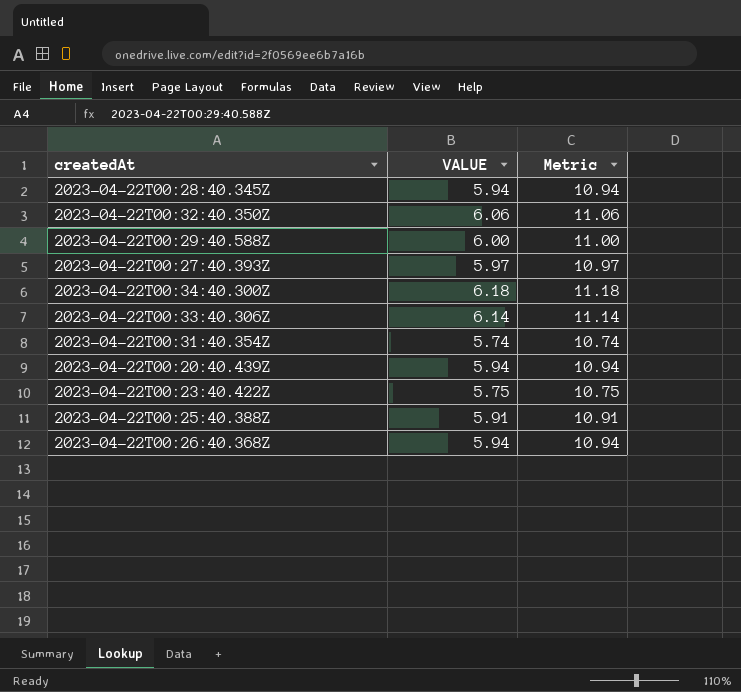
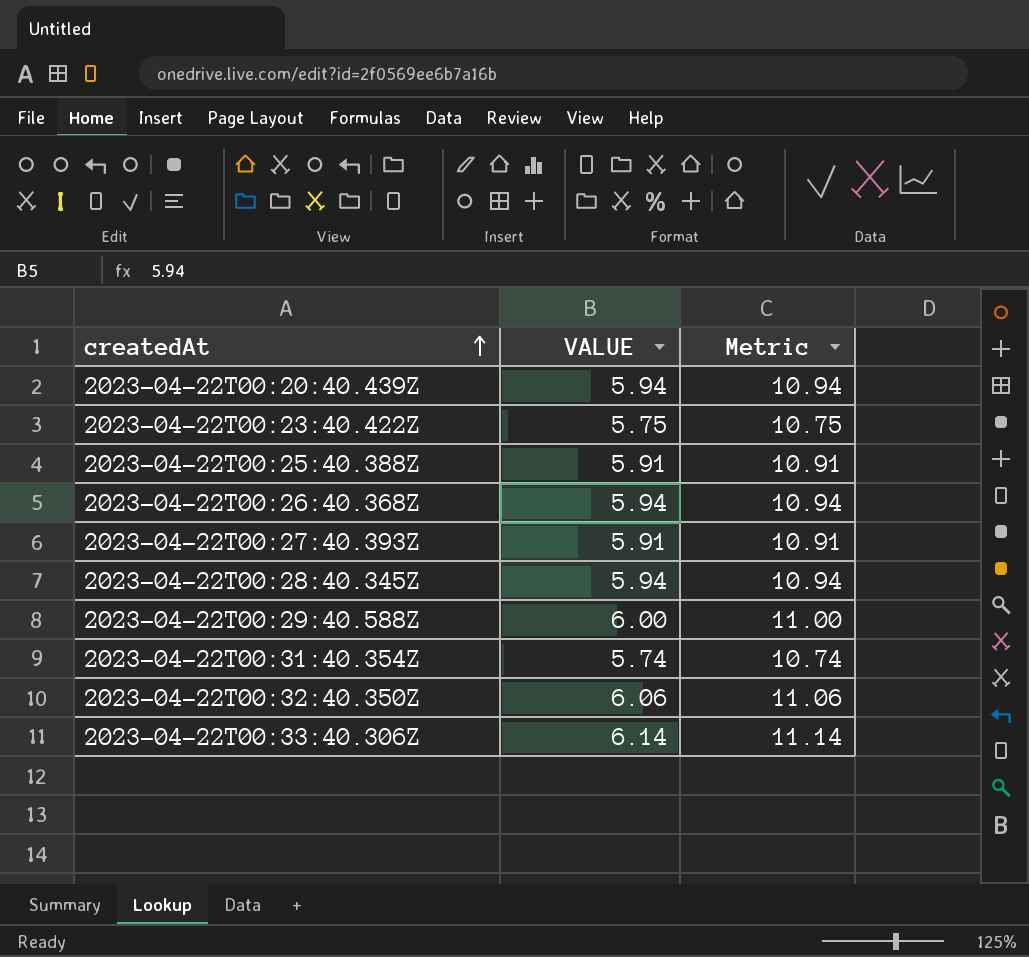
row order: none -> createdAt ascending
row 2023-04-22T00:34:40.300Z: 6.18 | 11.18 -> none
2023-04-22T00:27:40.393Z | VALUE: 5.97 -> 5.91
2023-04-22T00:27:40.393Z | Metric: 10.97 -> 10.91

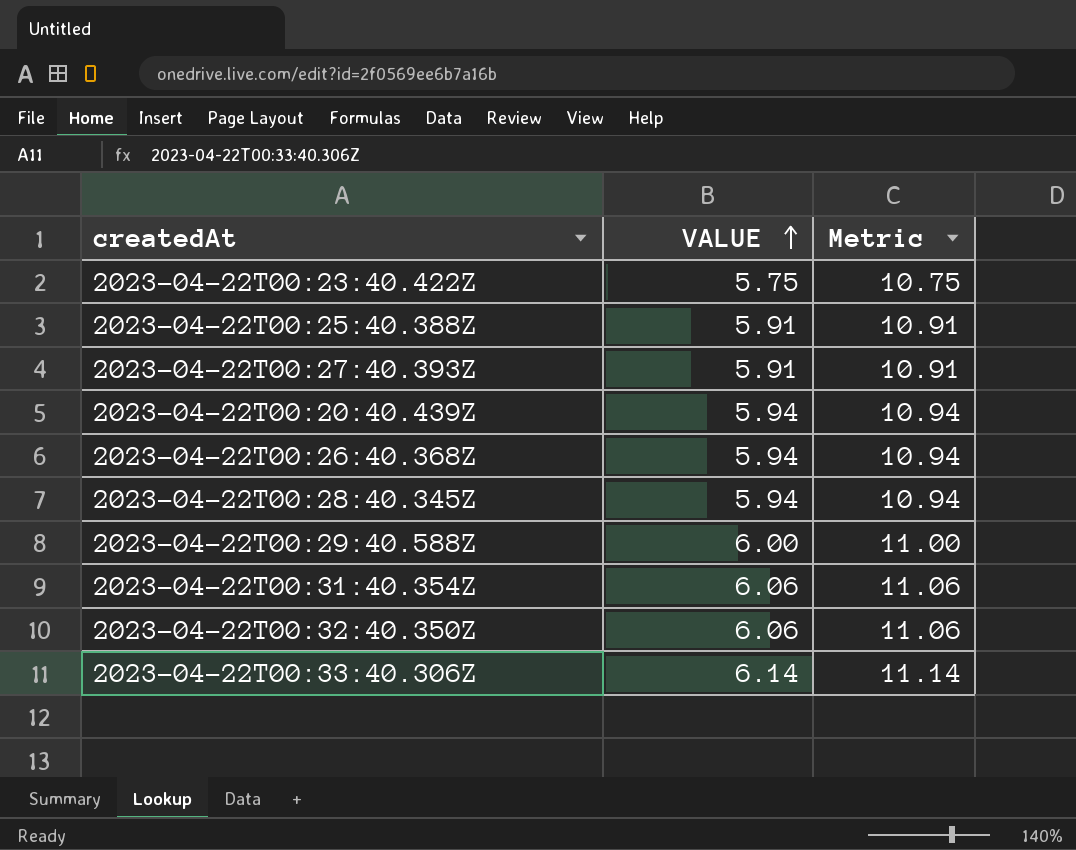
row order: createdAt ascending -> VALUE ascending
2023-04-22T00:31:40.354Z | VALUE: 5.74 -> 6.06
2023-04-22T00:31:40.354Z | Metric: 10.74 -> 11.06

